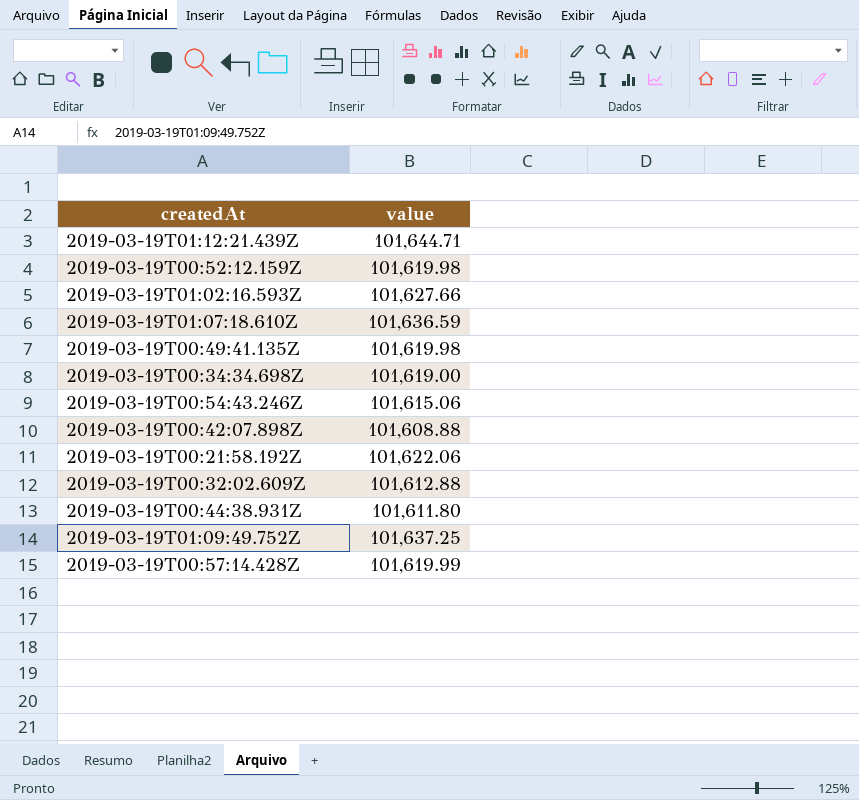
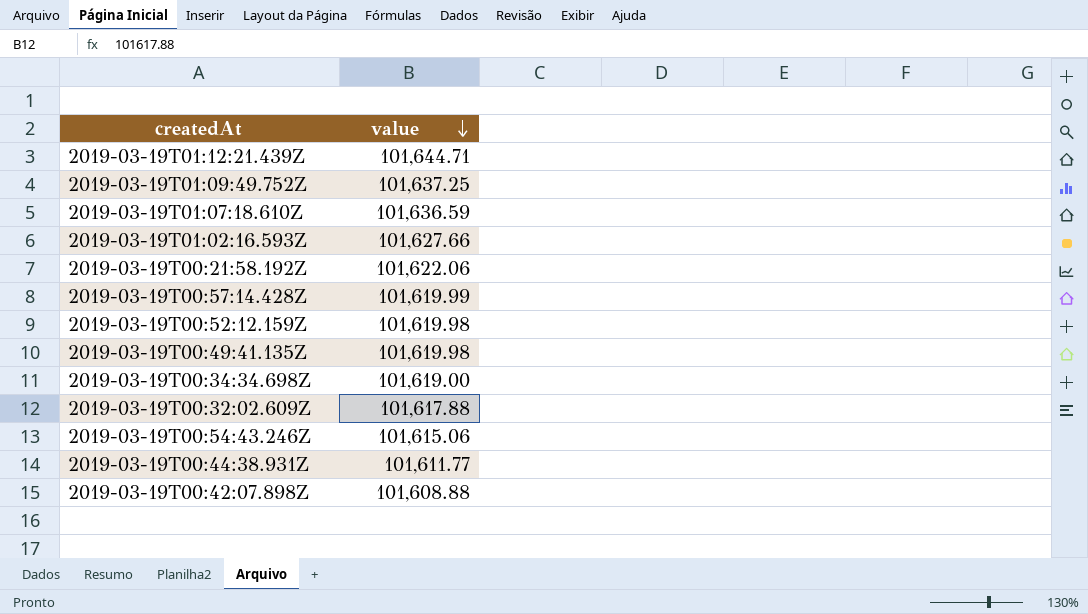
row order: none -> value descending
2019-03-19T00:32:02.609Z | value: 101,612.88 -> 101,617.88
2019-03-19T00:44:38.931Z | value: 101,611.80 -> 101,611.77

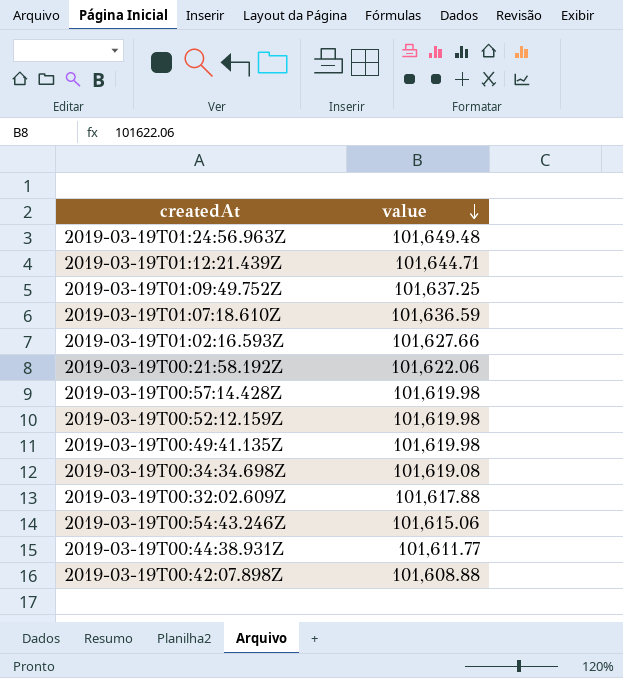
row 2019-03-19T01:24:56.963Z: none -> 101,649.48
2019-03-19T00:57:14.428Z | value: 101,619.99 -> 101,619.98
2019-03-19T00:34:34.698Z | value: 101,619.00 -> 101,619.08

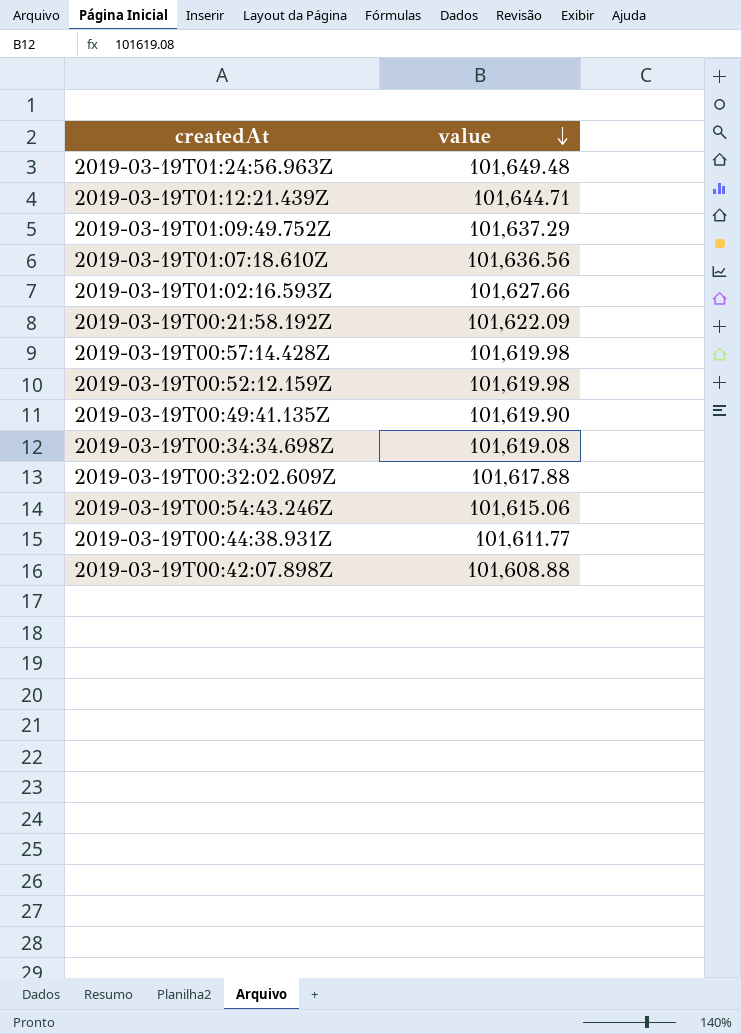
2019-03-19T01:09:49.752Z | value: 101,637.25 -> 101,637.29
2019-03-19T01:07:18.610Z | value: 101,636.59 -> 101,636.56
2019-03-19T00:21:58.192Z | value: 101,622.06 -> 101,622.09
2019-03-19T00:49:41.135Z | value: 101,619.98 -> 101,619.90

